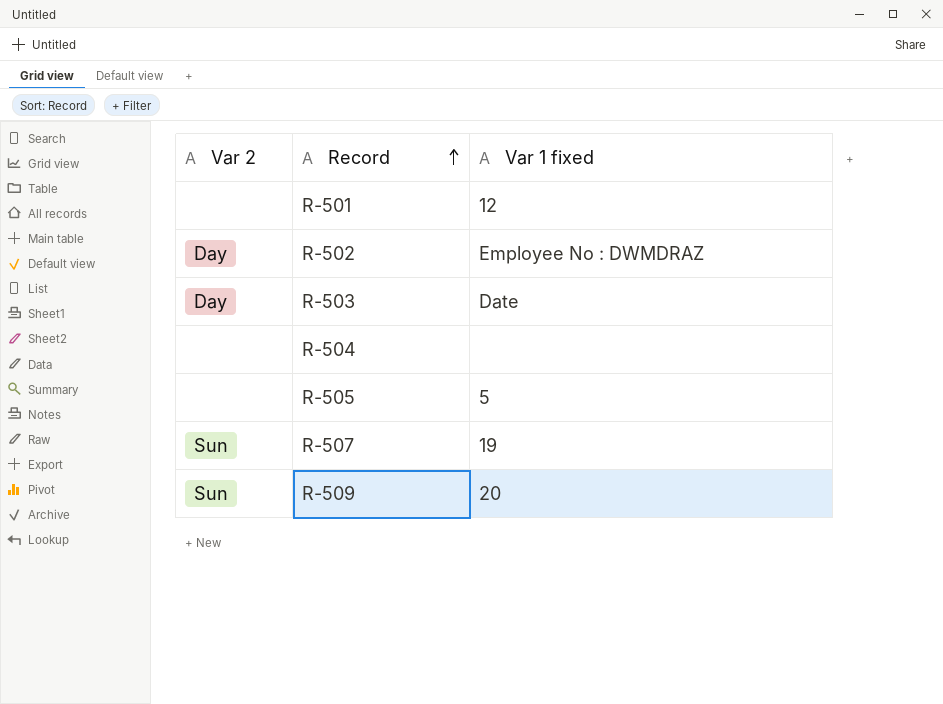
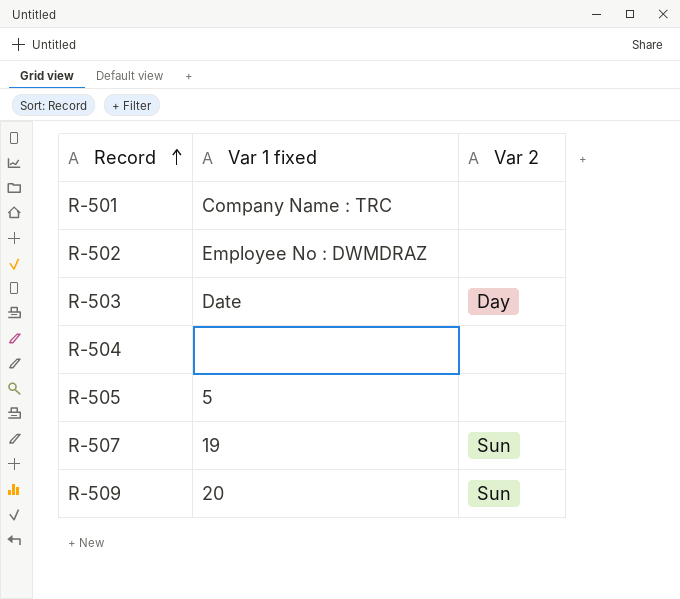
column Var 2 | position: 1 -> 3
R-501 | Var 1 fixed: 12 -> Company Name : TRC
R-502 | Var 2: Day -> none

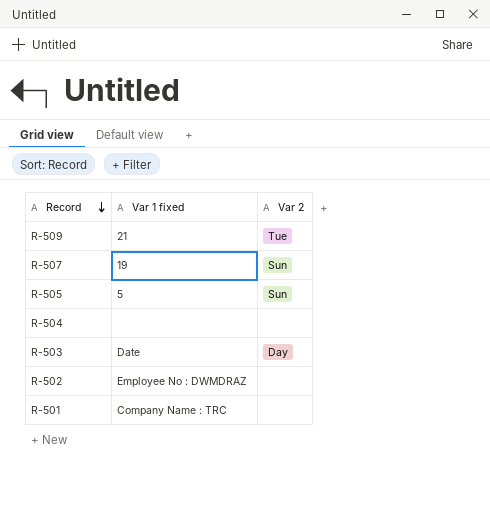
row order: Record ascending -> Record descending
R-509 | Var 1 fixed: 20 -> 21
R-509 | Var 2: Sun -> Tue
R-505 | Var 2: none -> Sun

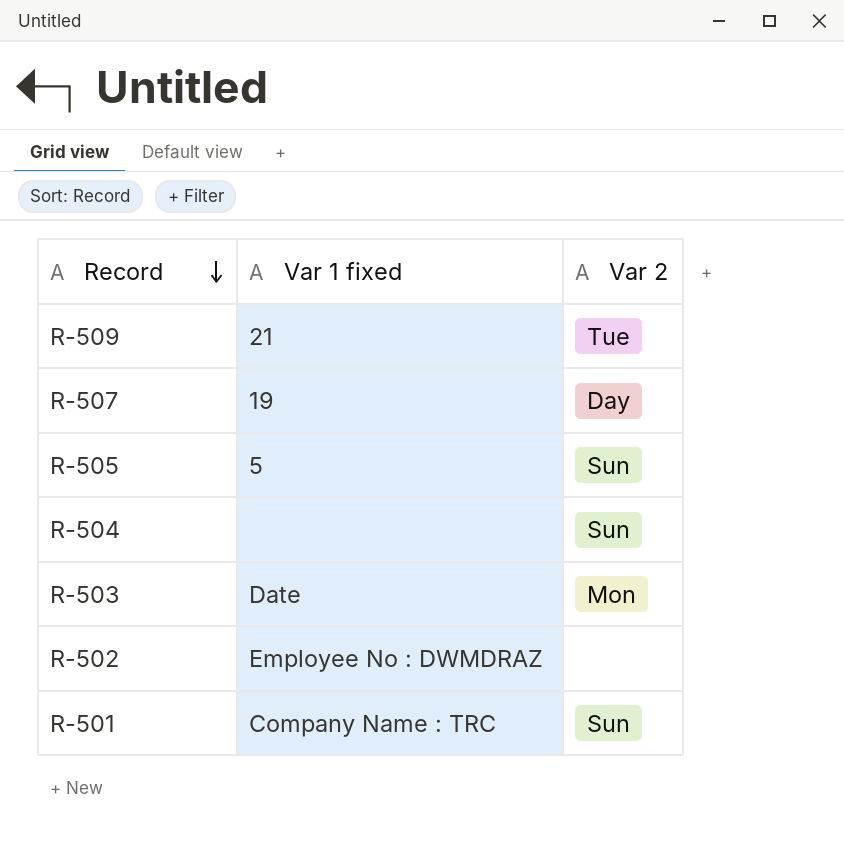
R-507 | Var 2: Sun -> Day
R-504 | Var 2: none -> Sun
R-503 | Var 2: Day -> Mon
R-501 | Var 2: none -> Sun

